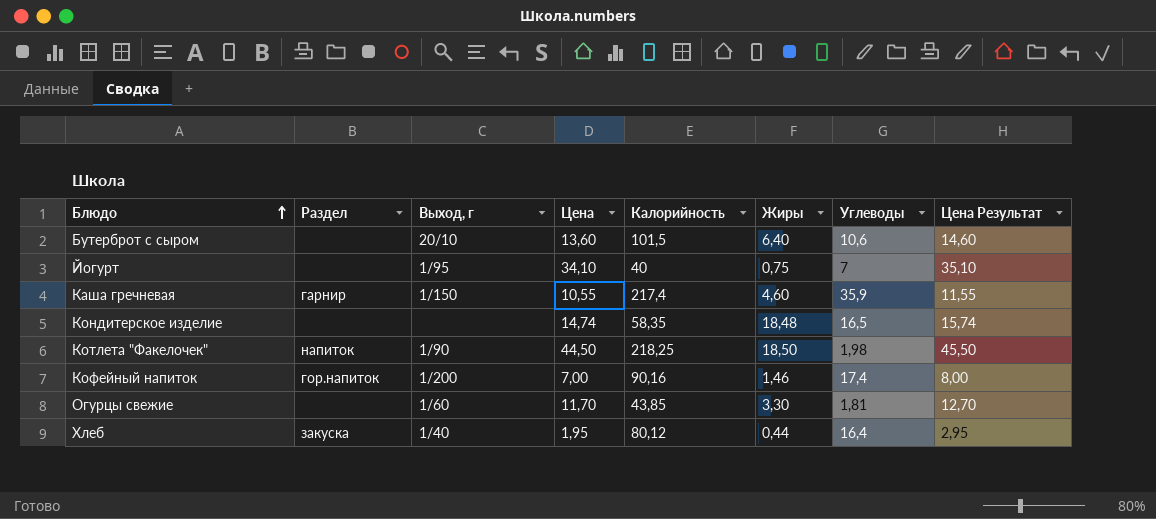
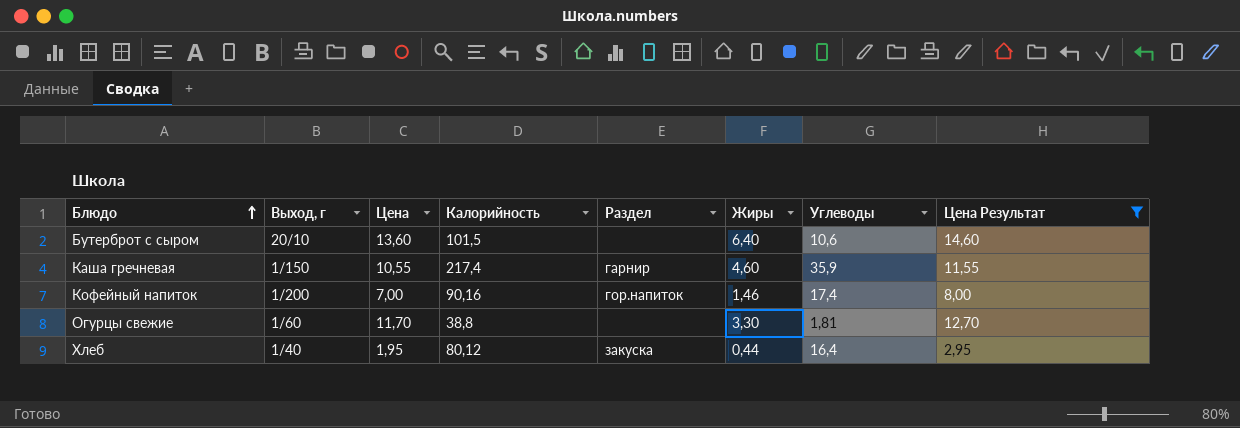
filter: none -> Цена Результат <= 14,60
column Раздел | position: 2 -> 5
Огурцы свежие | Калорийность: 43,85 -> 38,8

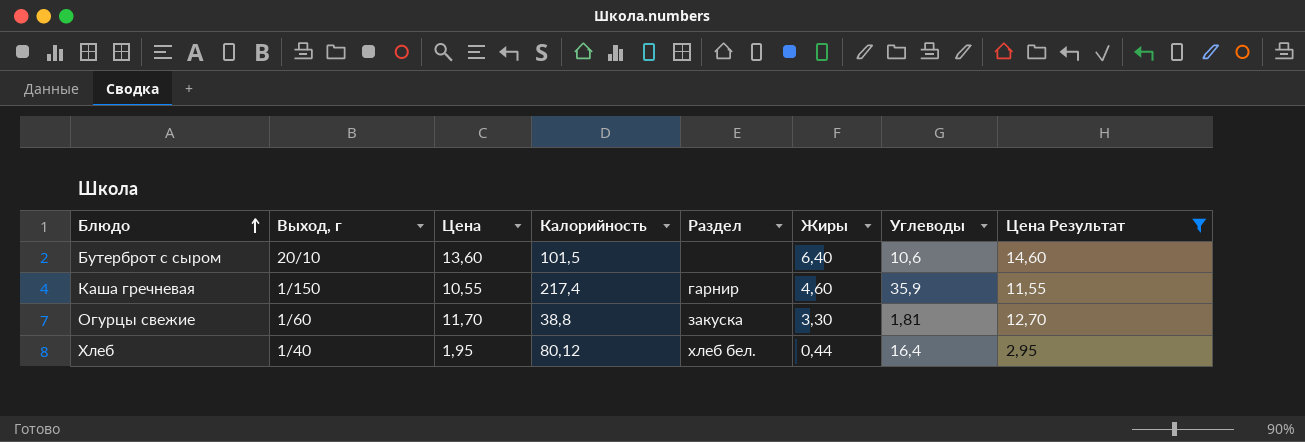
row Кофейный напиток: 1/200 | 7,00 | 90,16 | гор.напиток | 1,46 | 17,4 | 8,00 -> none
Огурцы свежие | Раздел: none -> закуска
Хлеб | Раздел: закуска -> хлеб бел.

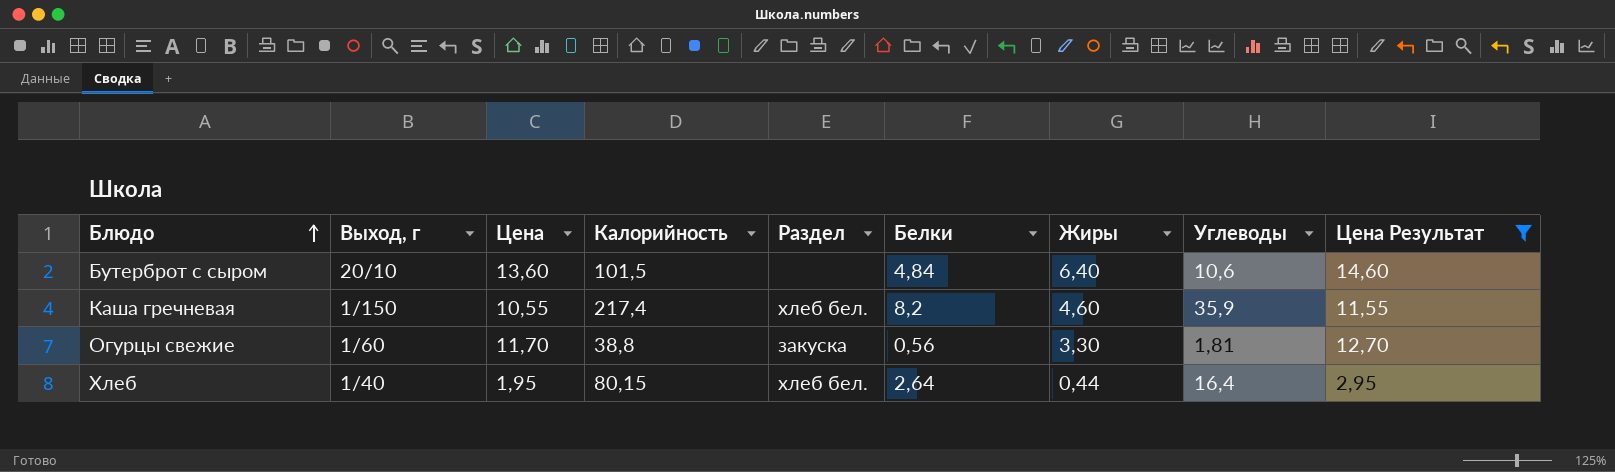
column Белки | position: none -> 6
Каша гречневая | Раздел: гарнир -> хлеб бел.
Хлеб | Калорийность: 80,12 -> 80,15

